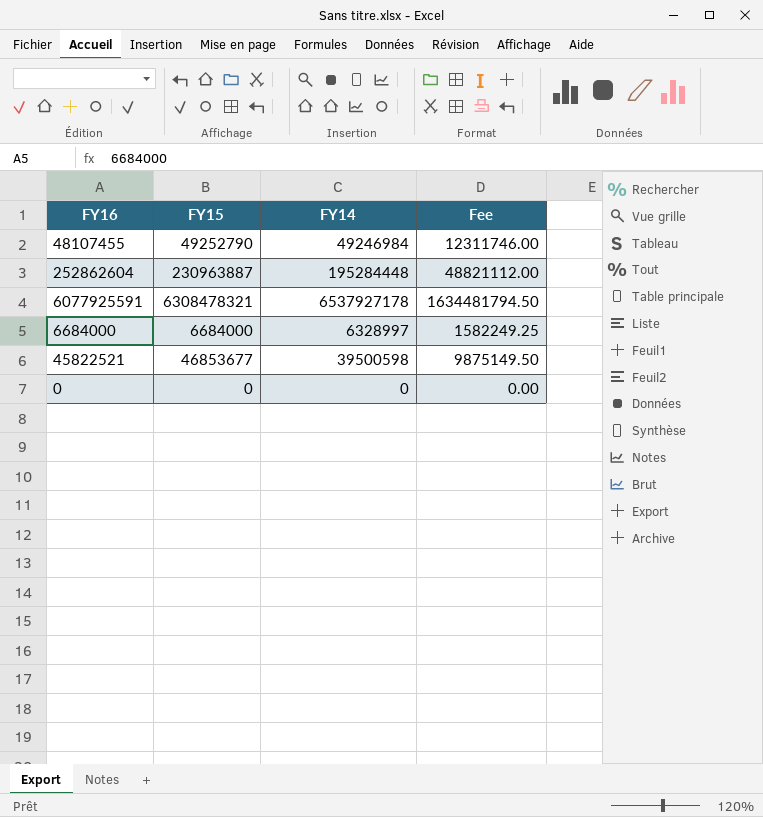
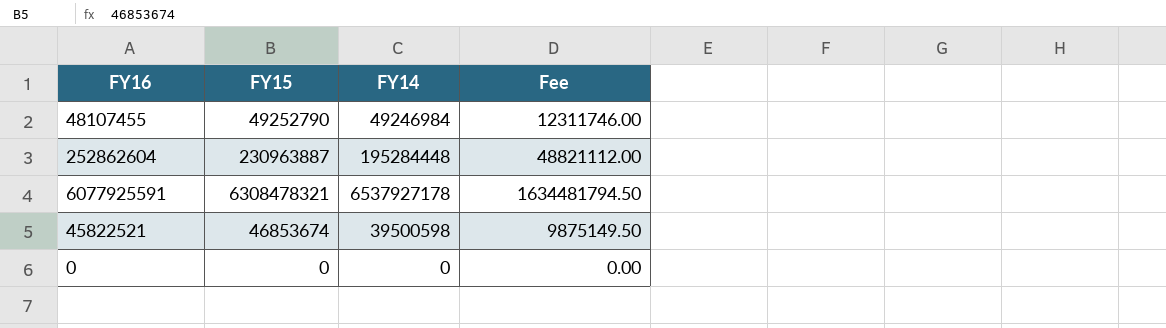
row 6684000: 6684000 | 6328997 | 1582249.25 -> none
45822521 | FY15: 46853677 -> 46853674

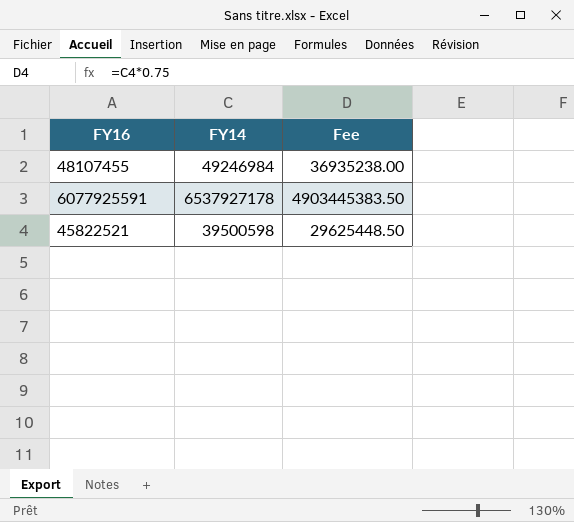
column FY15 | position: 2 -> none
column Fee | formula: [FY14] * 0.25 -> [FY14] * 0.75
row 252862604: 230963887 | 195284448 | 48821112.00 -> none
row 0: 0 | 0 | 0.00 -> none

